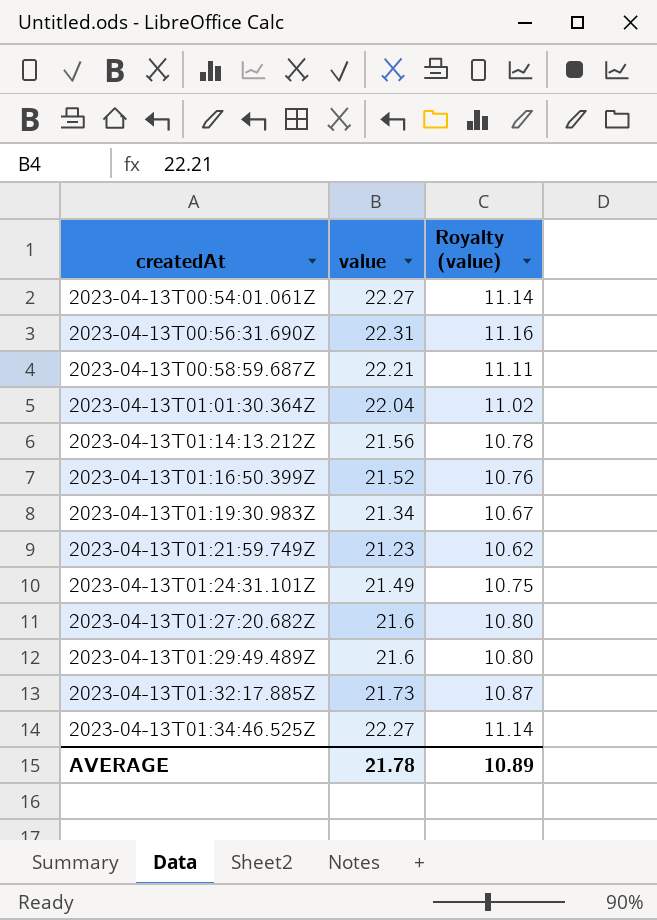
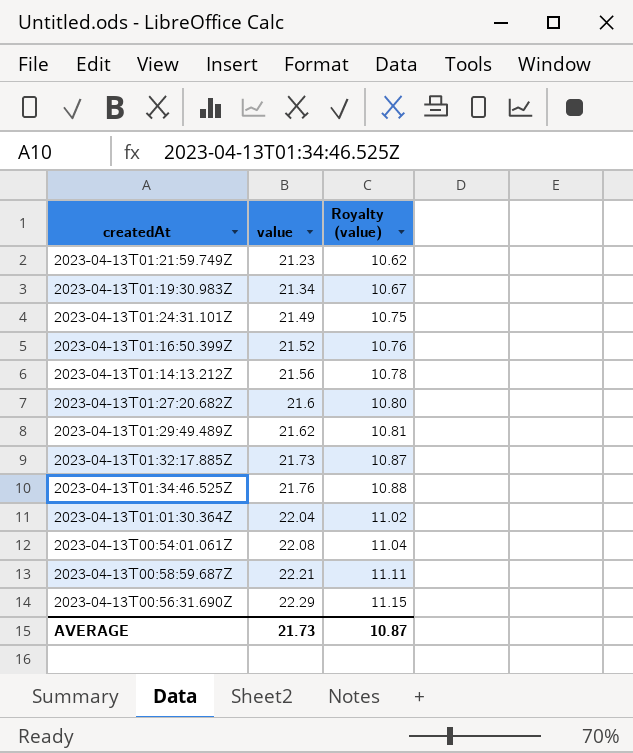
row order: createdAt ascending -> value ascending
2023-04-13T01:29:49.489Z | value: 21.6 -> 21.62
2023-04-13T01:29:49.489Z | Royalty (value): 10.80 -> 10.81
2023-04-13T01:34:46.525Z | value: 22.27 -> 21.76
2023-04-13T01:34:46.525Z | Royalty (value): 11.14 -> 10.88
2023-04-13T00:54:01.061Z | value: 22.27 -> 22.08
2023-04-13T00:54:01.061Z | Royalty (value): 11.14 -> 11.04
2023-04-13T00:56:31.690Z | value: 22.31 -> 22.29
2023-04-13T00:56:31.690Z | Royalty (value): 11.16 -> 11.15
AVERAGE | value: 21.78 -> 21.73
AVERAGE | Royalty (value): 10.89 -> 10.87

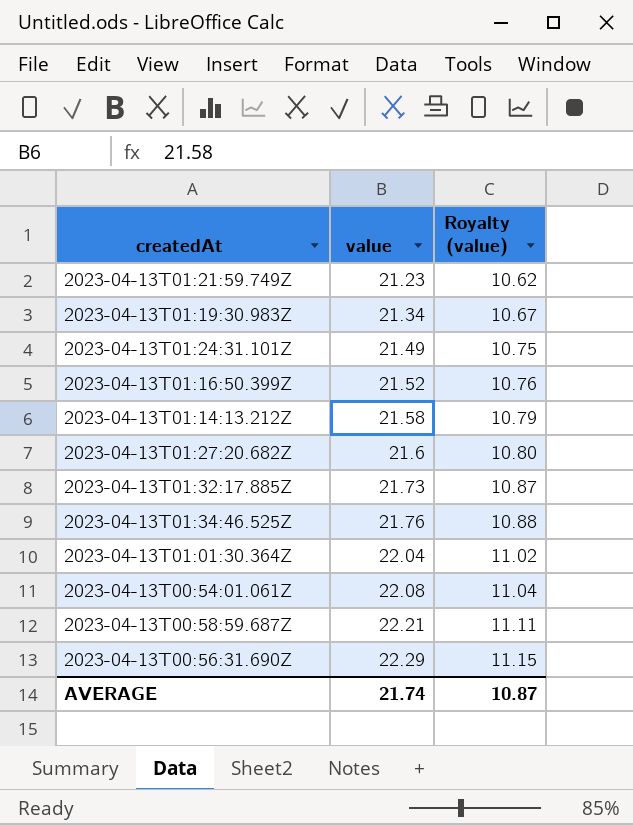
row 2023-04-13T01:29:49.489Z: 21.62 | 10.81 -> none
2023-04-13T01:14:13.212Z | value: 21.56 -> 21.58
2023-04-13T01:14:13.212Z | Royalty (value): 10.78 -> 10.79
AVERAGE | value: 21.73 -> 21.74

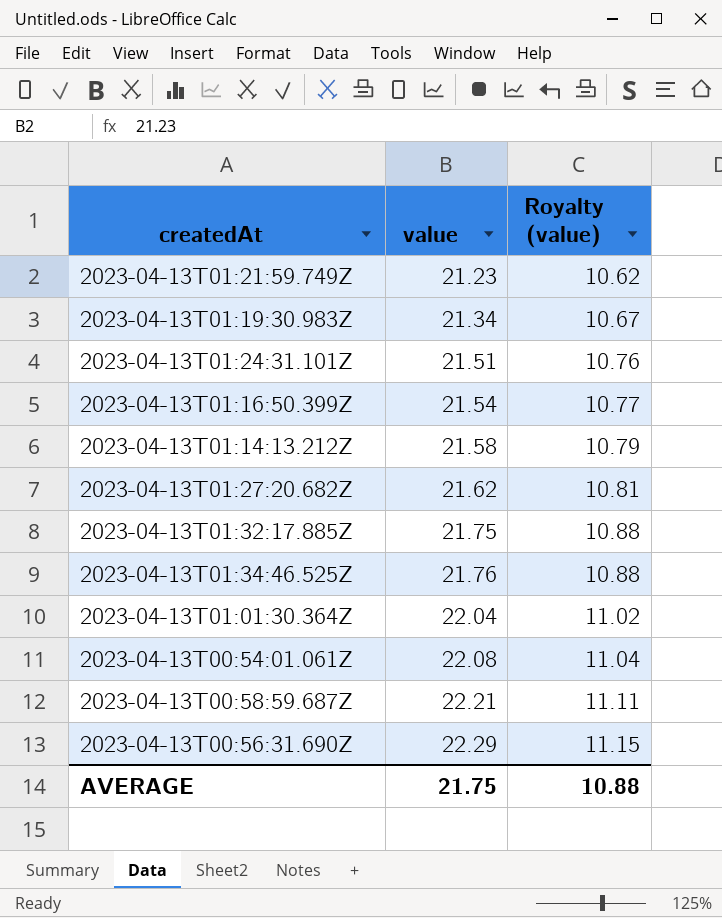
2023-04-13T01:24:31.101Z | value: 21.49 -> 21.51
2023-04-13T01:24:31.101Z | Royalty (value): 10.75 -> 10.76
2023-04-13T01:16:50.399Z | value: 21.52 -> 21.54
2023-04-13T01:16:50.399Z | Royalty (value): 10.76 -> 10.77
2023-04-13T01:27:20.682Z | value: 21.6 -> 21.62
2023-04-13T01:27:20.682Z | Royalty (value): 10.80 -> 10.81
2023-04-13T01:32:17.885Z | value: 21.73 -> 21.75
2023-04-13T01:32:17.885Z | Royalty (value): 10.87 -> 10.88
AVERAGE | value: 21.74 -> 21.75
AVERAGE | Royalty (value): 10.87 -> 10.88

